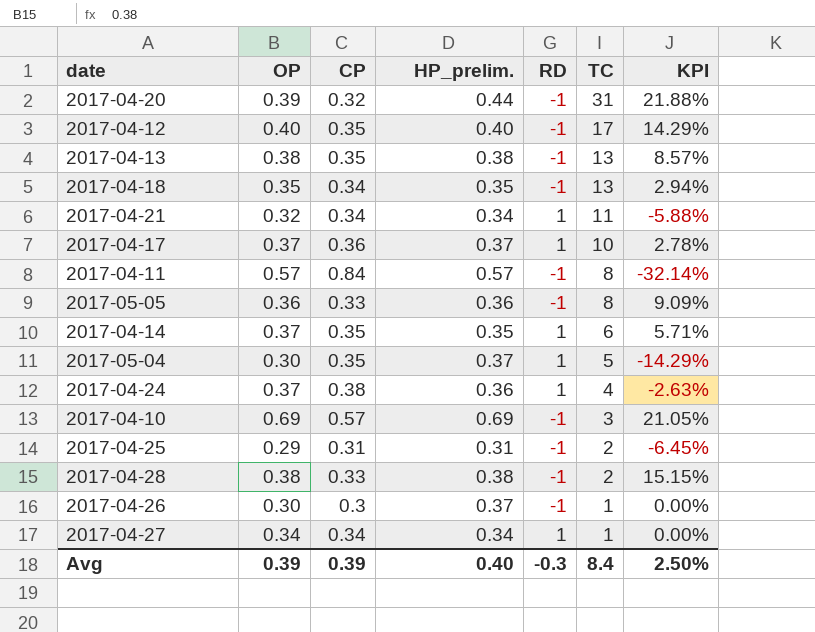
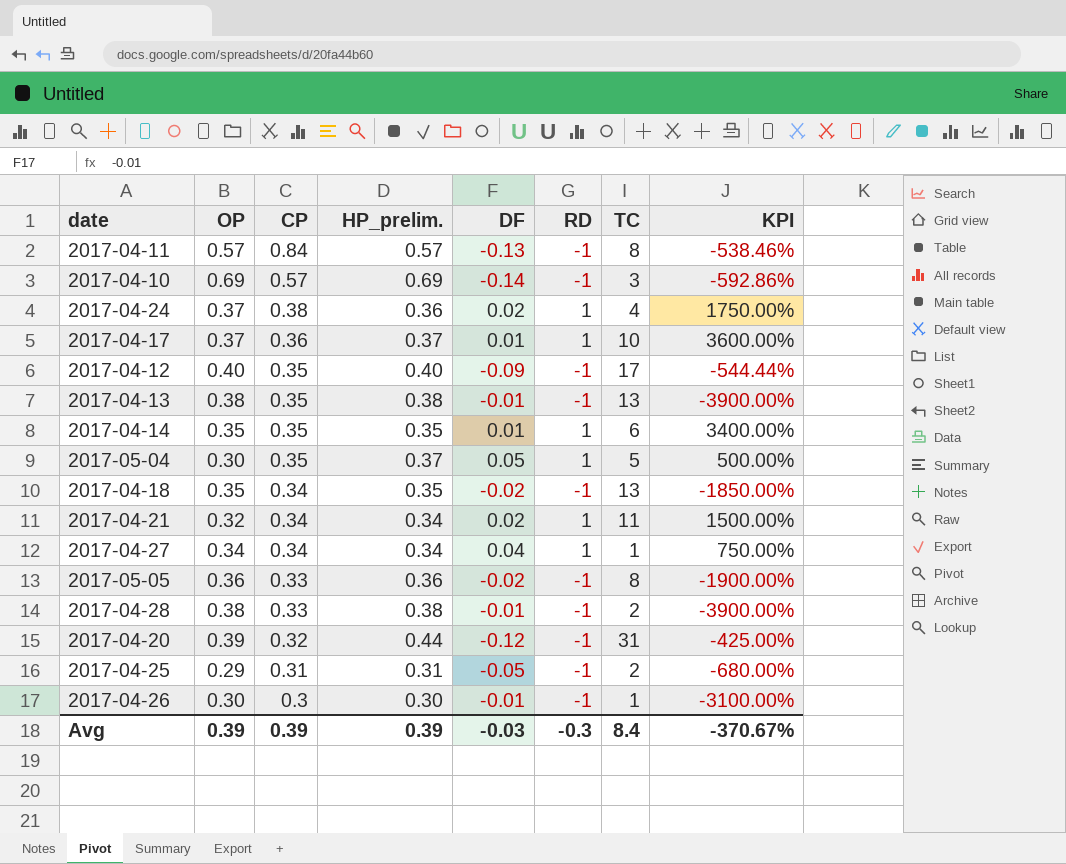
row order: TC descending -> CP descending
column DF | position: none -> 5
column KPI | formula: ([OP] - [CP]) / [CP] -> ([OP] - [DF]) / [DF]
2017-04-14 | OP: 0.37 -> 0.35
2017-04-26 | HP_prelim.: 0.37 -> 0.30
Avg | HP_prelim.: 0.40 -> 0.39
Avg | KPI: 2.50% -> -370.67%

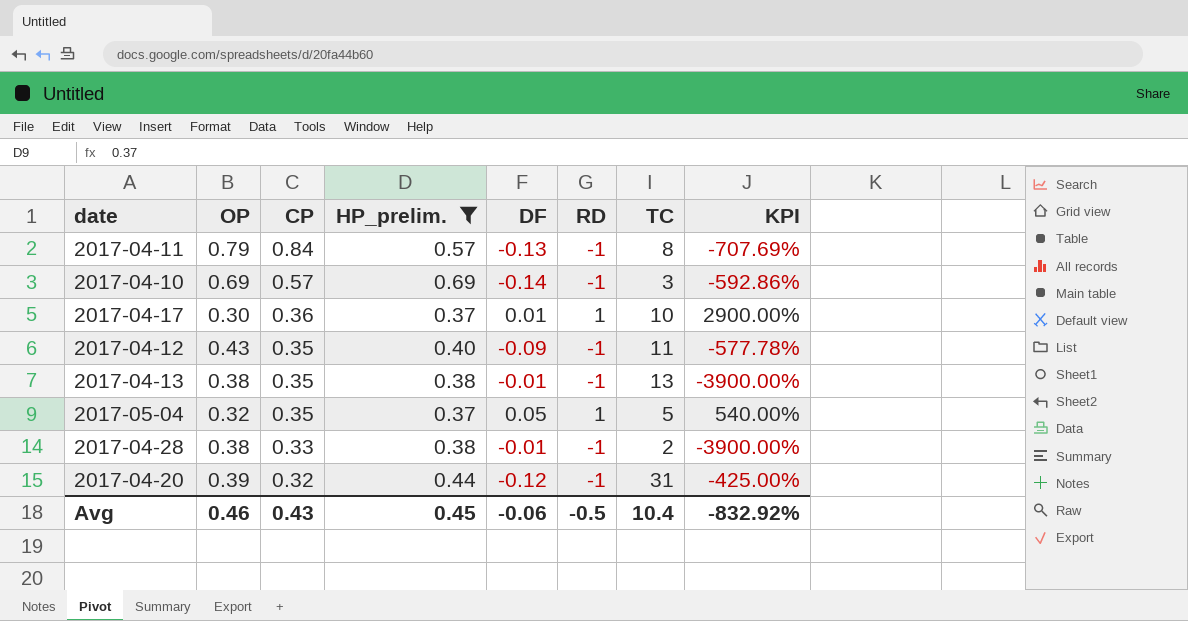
filter: none -> HP_prelim. >= 0.37
2017-04-11 | OP: 0.57 -> 0.79
2017-04-11 | KPI: -538.46% -> -707.69%
2017-04-17 | OP: 0.37 -> 0.30
2017-04-17 | KPI: 3600.00% -> 2900.00%
2017-04-12 | OP: 0.40 -> 0.43
2017-04-12 | TC: 17 -> 11
2017-04-12 | KPI: -544.44% -> -577.78%
2017-05-04 | OP: 0.30 -> 0.32
2017-05-04 | KPI: 500.00% -> 540.00%
Avg | OP: 0.39 -> 0.46
Avg | CP: 0.39 -> 0.43
Avg | HP_prelim.: 0.39 -> 0.45
Avg | DF: -0.03 -> -0.06
Avg | RD: -0.3 -> -0.5
Avg | TC: 8.4 -> 10.4
Avg | KPI: -370.67% -> -832.92%

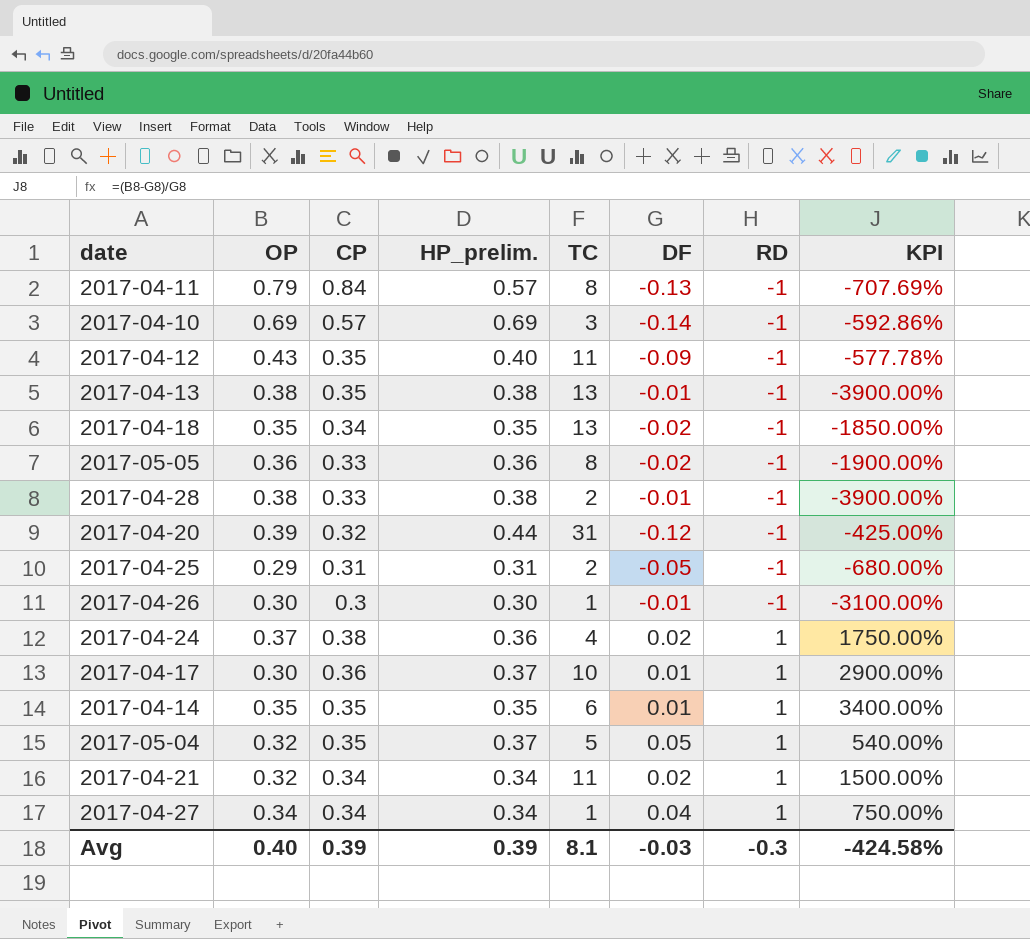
filter: HP_prelim. >= 0.37 -> none
row order: CP descending -> RD ascending
column TC | position: 7 -> 5
Avg | OP: 0.46 -> 0.40
Avg | CP: 0.43 -> 0.39
Avg | HP_prelim.: 0.45 -> 0.39
Avg | TC: 10.4 -> 8.1
Avg | DF: -0.06 -> -0.03
Avg | RD: -0.5 -> -0.3
Avg | KPI: -832.92% -> -424.58%

